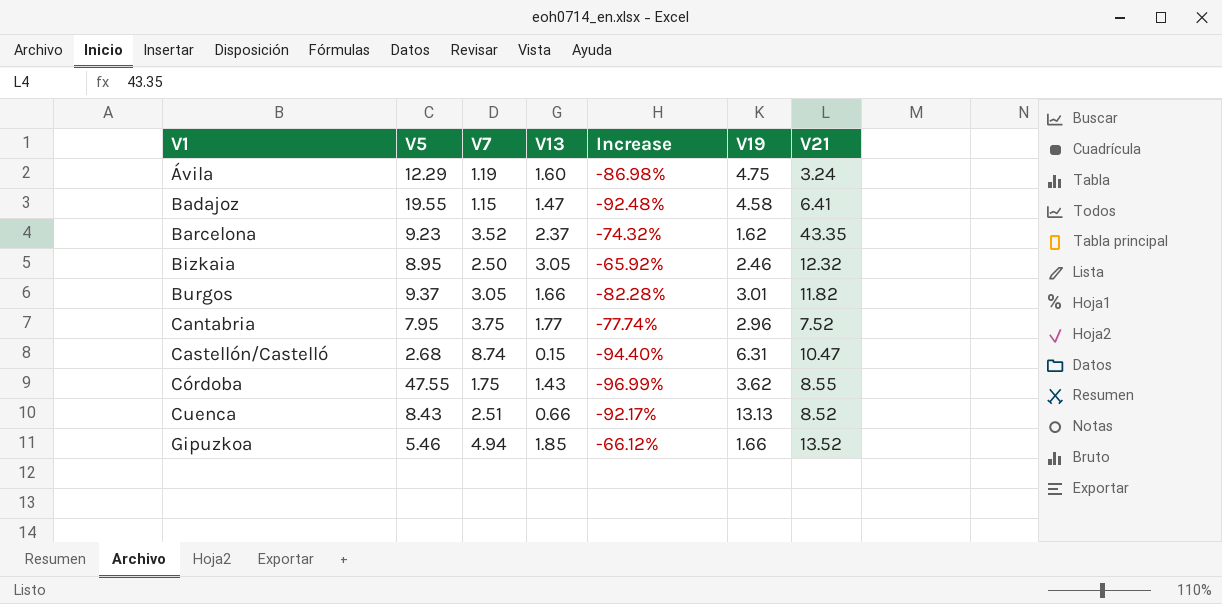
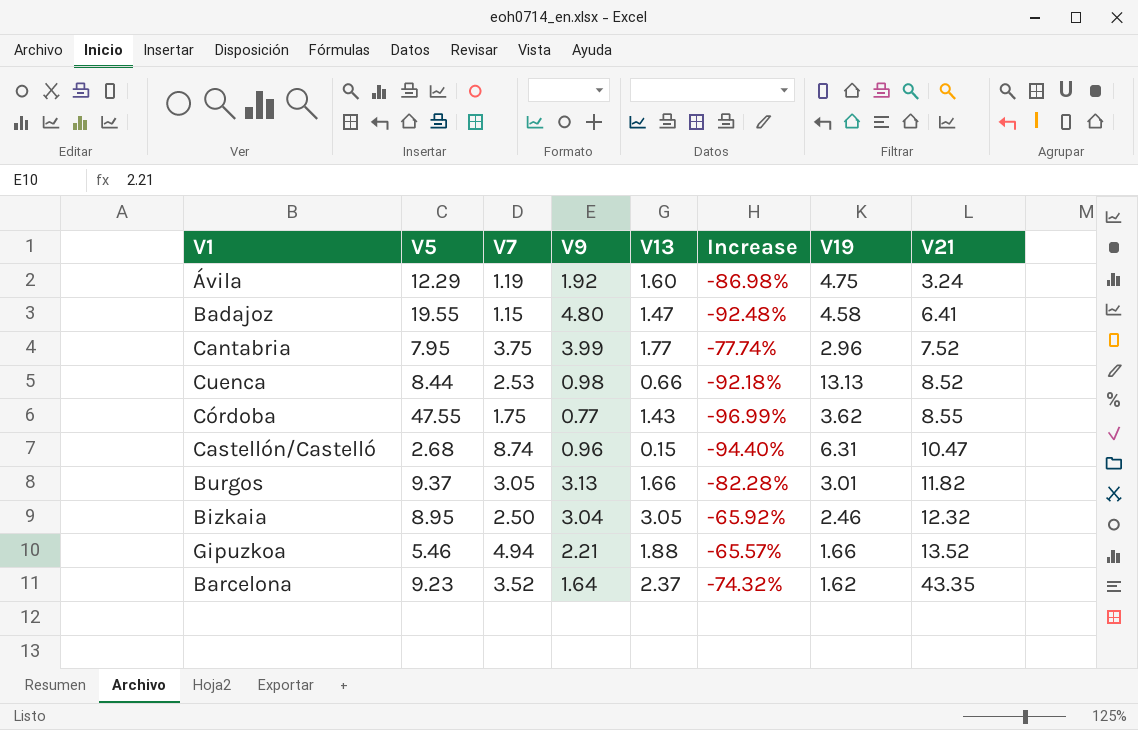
row order: V1 ascending -> V21 ascending
column V9 | position: none -> 4
Cuenca | V5: 8.43 -> 8.44
Cuenca | V7: 2.51 -> 2.53
Cuenca | Increase: -92.17% -> -92.18%
Gipuzkoa | V13: 1.85 -> 1.88
Gipuzkoa | Increase: -66.12% -> -65.57%

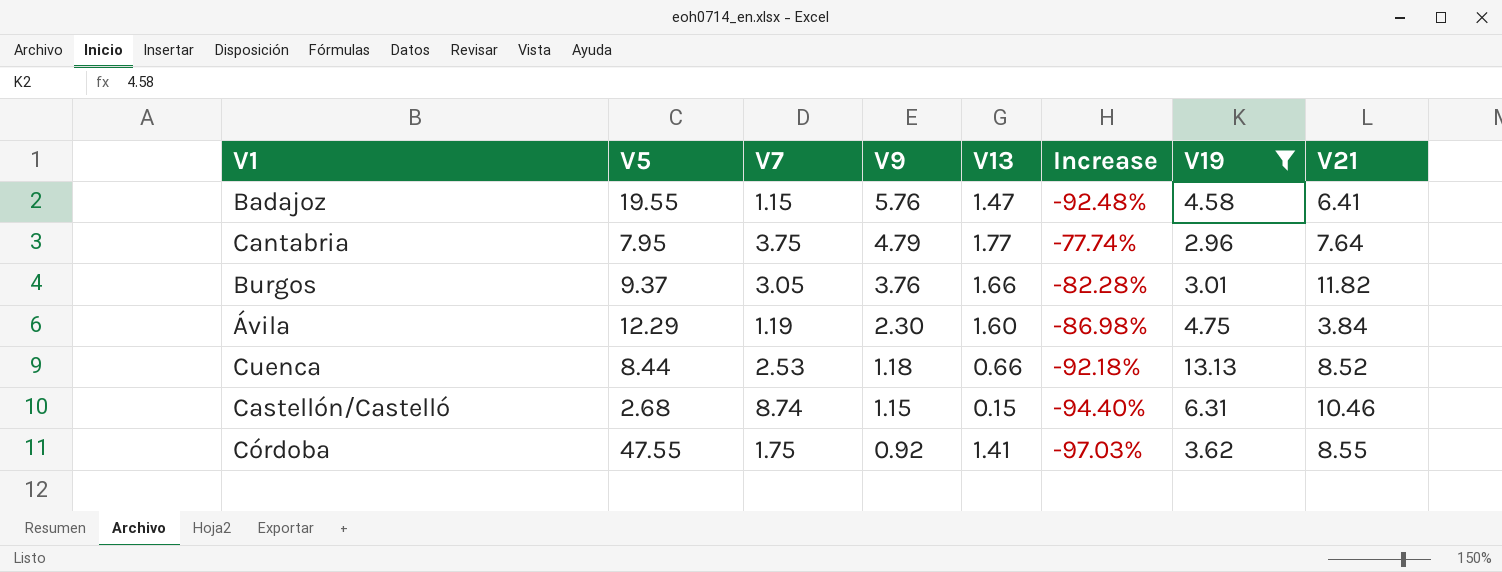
filter: none -> V19 >= 2.96
row order: V21 ascending -> V9 descending
Badajoz | V9: 4.80 -> 5.76
Cantabria | V9: 3.99 -> 4.79
Cantabria | V21: 7.52 -> 7.64
Burgos | V9: 3.13 -> 3.76
Ávila | V9: 1.92 -> 2.30
Ávila | V21: 3.24 -> 3.84
Cuenca | V9: 0.98 -> 1.18
Castellón/Castelló | V9: 0.96 -> 1.15
Castellón/Castelló | V21: 10.47 -> 10.46
Córdoba | V9: 0.77 -> 0.92
Córdoba | V13: 1.43 -> 1.41
Córdoba | Increase: -96.99% -> -97.03%

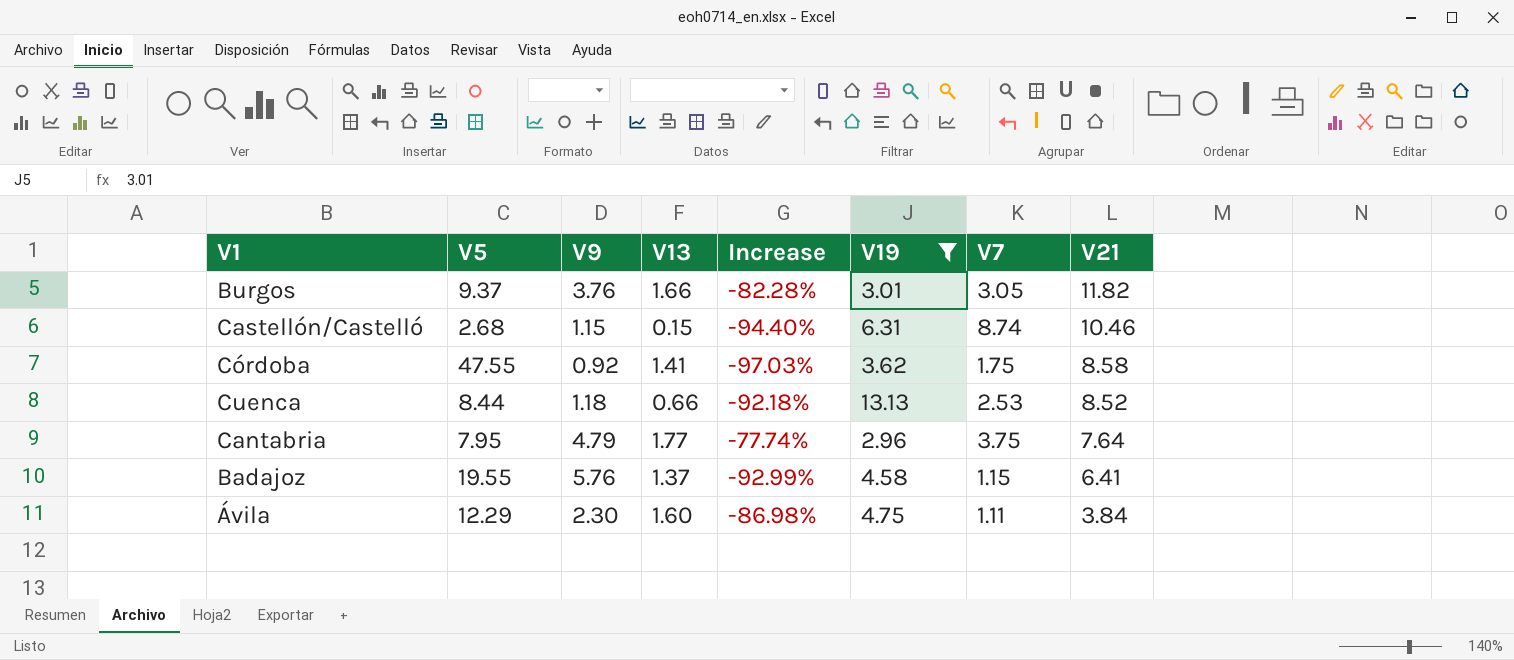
row order: V9 descending -> V21 descending
column V7 | position: 3 -> 7
Córdoba | V21: 8.55 -> 8.58
Badajoz | V13: 1.47 -> 1.37
Badajoz | Increase: -92.48% -> -92.99%
Ávila | V7: 1.19 -> 1.11

